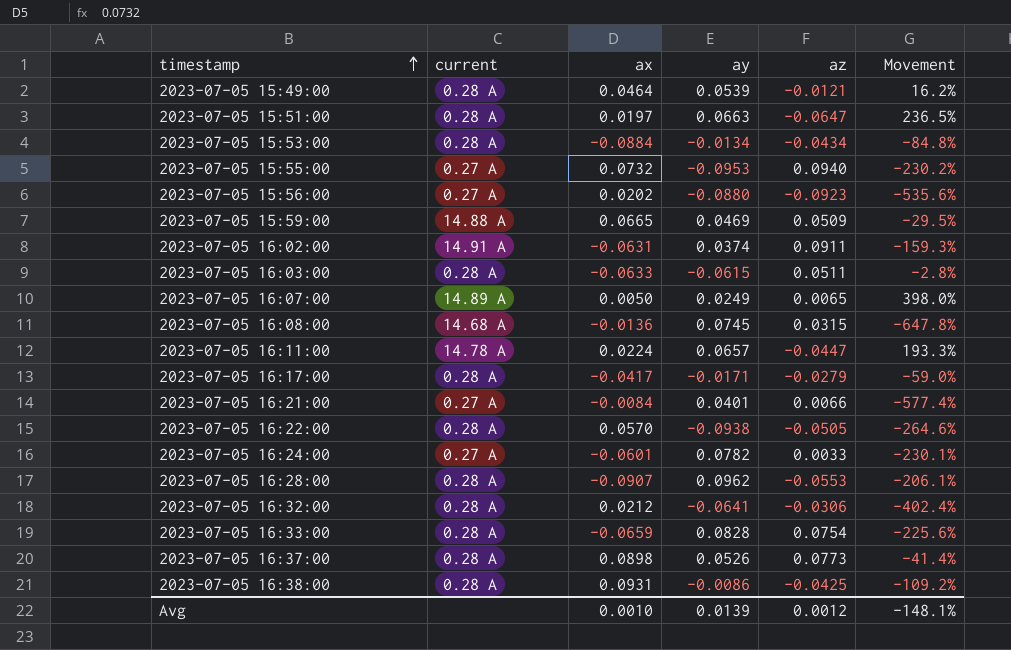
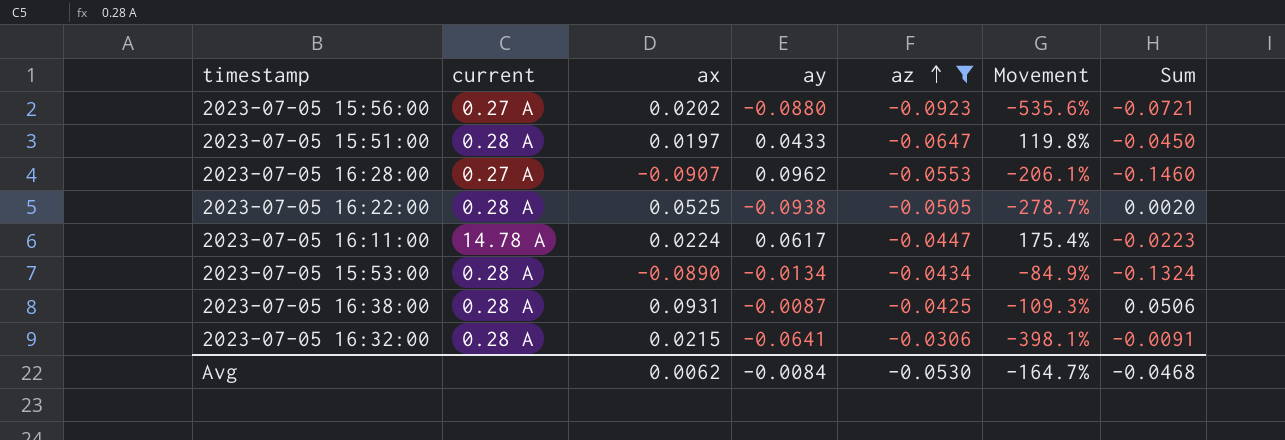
filter: none -> az <= -0.0306
row order: timestamp ascending -> az ascending
column Sum | formula: none -> [ax] + [az]
2023-07-05 15:51:00 | ay: 0.0663 -> 0.0433
2023-07-05 15:51:00 | Movement: 236.5% -> 119.8%
2023-07-05 16:28:00 | current: 0.28 A -> 0.27 A
2023-07-05 16:22:00 | ax: 0.0570 -> 0.0525
2023-07-05 16:22:00 | Movement: -264.6% -> -278.7%
2023-07-05 16:11:00 | ay: 0.0657 -> 0.0617
2023-07-05 16:11:00 | Movement: 193.3% -> 175.4%
2023-07-05 15:53:00 | ax: -0.0884 -> -0.0890
2023-07-05 15:53:00 | Movement: -84.8% -> -84.9%
2023-07-05 16:38:00 | ay: -0.0086 -> -0.0087
2023-07-05 16:38:00 | Movement: -109.2% -> -109.3%
2023-07-05 16:32:00 | ax: 0.0212 -> 0.0215
2023-07-05 16:32:00 | Movement: -402.4% -> -398.1%
Avg | ax: 0.0010 -> 0.0062
Avg | ay: 0.0139 -> -0.0084
Avg | az: 0.0012 -> -0.0530
Avg | Movement: -148.1% -> -164.7%

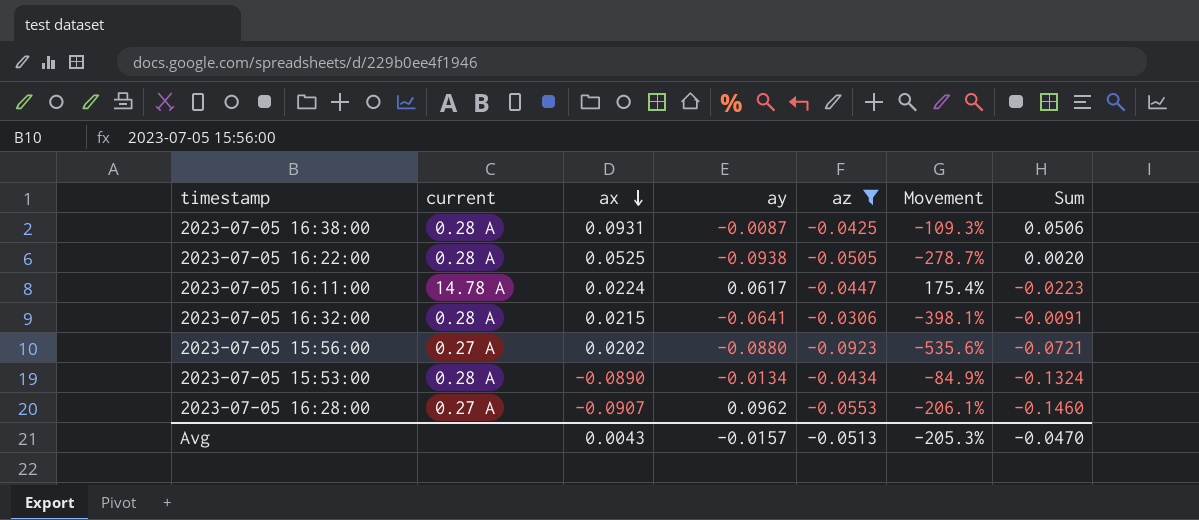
row order: az ascending -> ax descending
row 2023-07-05 15:51:00: 0.28 A | 0.0197 | 0.0433 | -0.0647 | 119.8% | -0.0450 -> none
Avg | ax: 0.0062 -> 0.0043
Avg | ay: -0.0084 -> -0.0157
Avg | az: -0.0530 -> -0.0513
Avg | Movement: -164.7% -> -205.3%
Avg | Sum: -0.0468 -> -0.0470

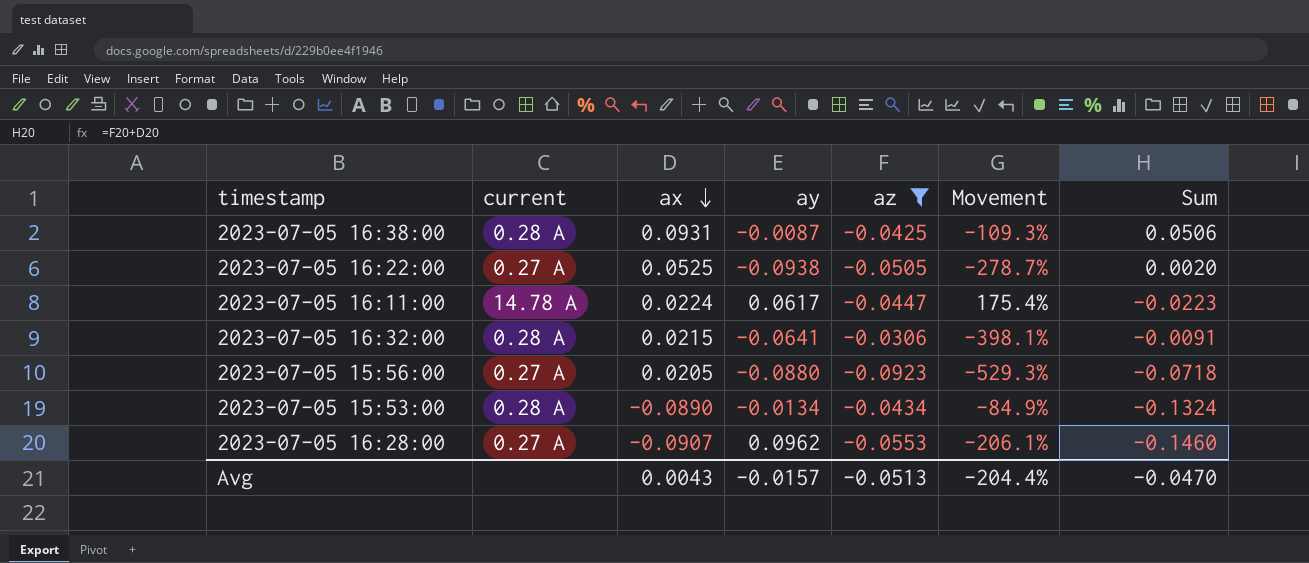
2023-07-05 16:22:00 | current: 0.28 A -> 0.27 A
2023-07-05 15:56:00 | ax: 0.0202 -> 0.0205
2023-07-05 15:56:00 | Movement: -535.6% -> -529.3%
2023-07-05 15:56:00 | Sum: -0.0721 -> -0.0718
Avg | Movement: -205.3% -> -204.4%

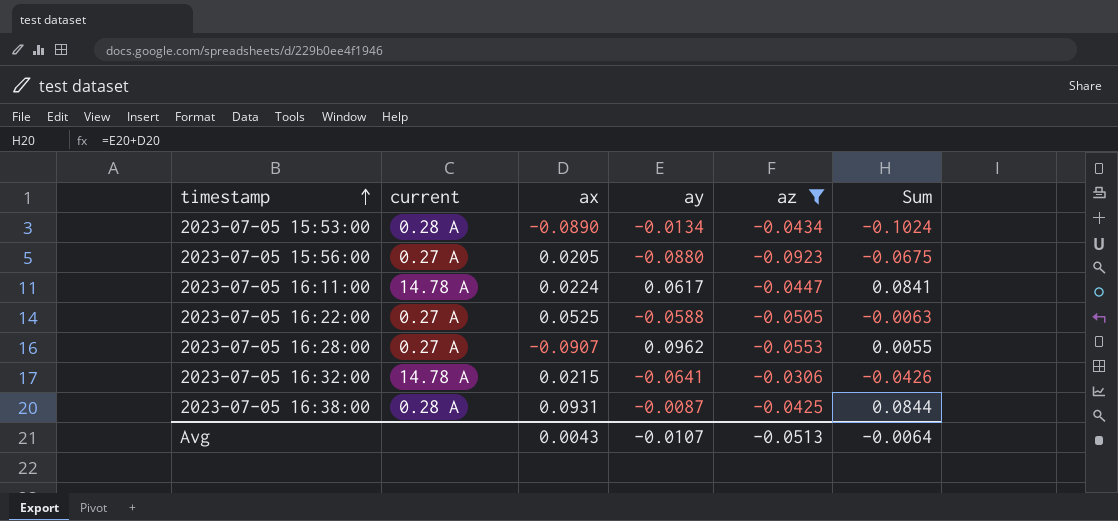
row order: ax descending -> timestamp ascending
column Movement | formula: ([ay] - [ax]) / [ax] -> none
column Sum | formula: [ax] + [az] -> [ax] + [ay]
2023-07-05 16:22:00 | ay: -0.0938 -> -0.0588
2023-07-05 16:32:00 | current: 0.28 A -> 14.78 A
Avg | ay: -0.0157 -> -0.0107
Avg | Sum: -0.0470 -> -0.0064

